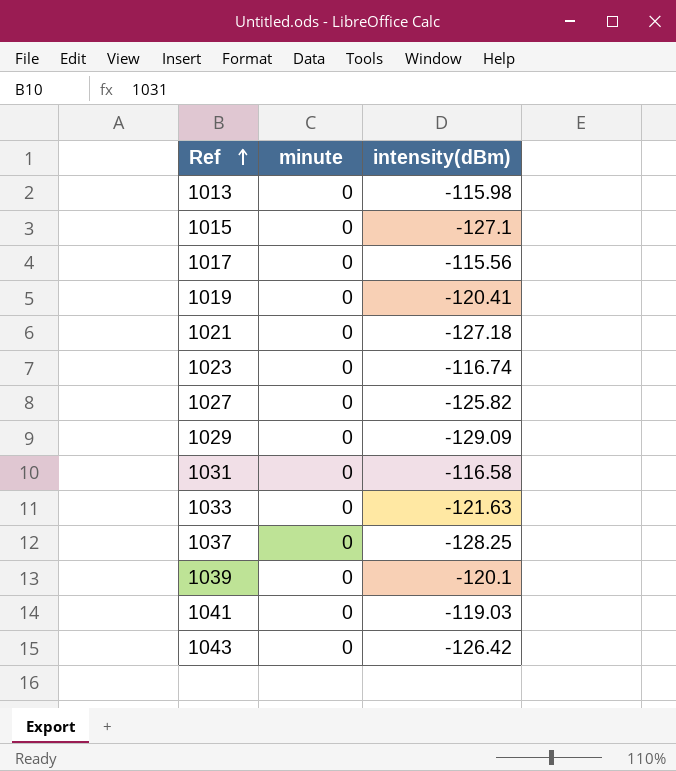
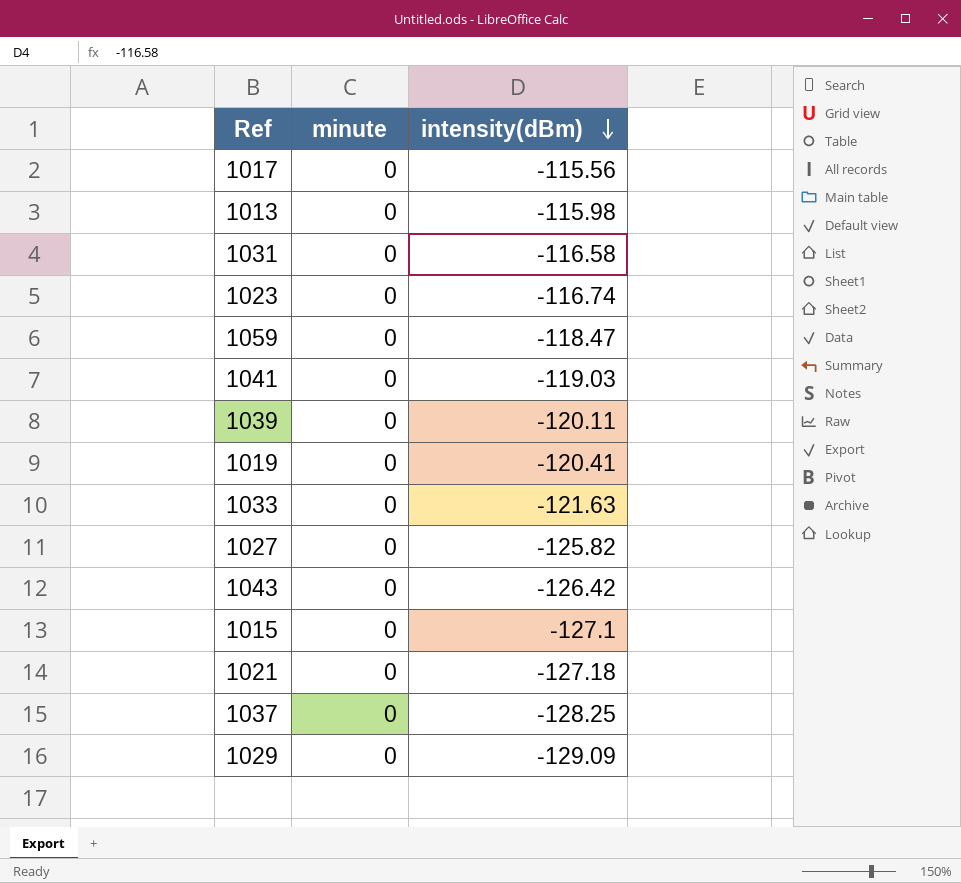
row order: Ref ascending -> intensity(dBm) descending
row 1059: none -> 0 | -118.47
1039 | intensity(dBm): -120.1 -> -120.11

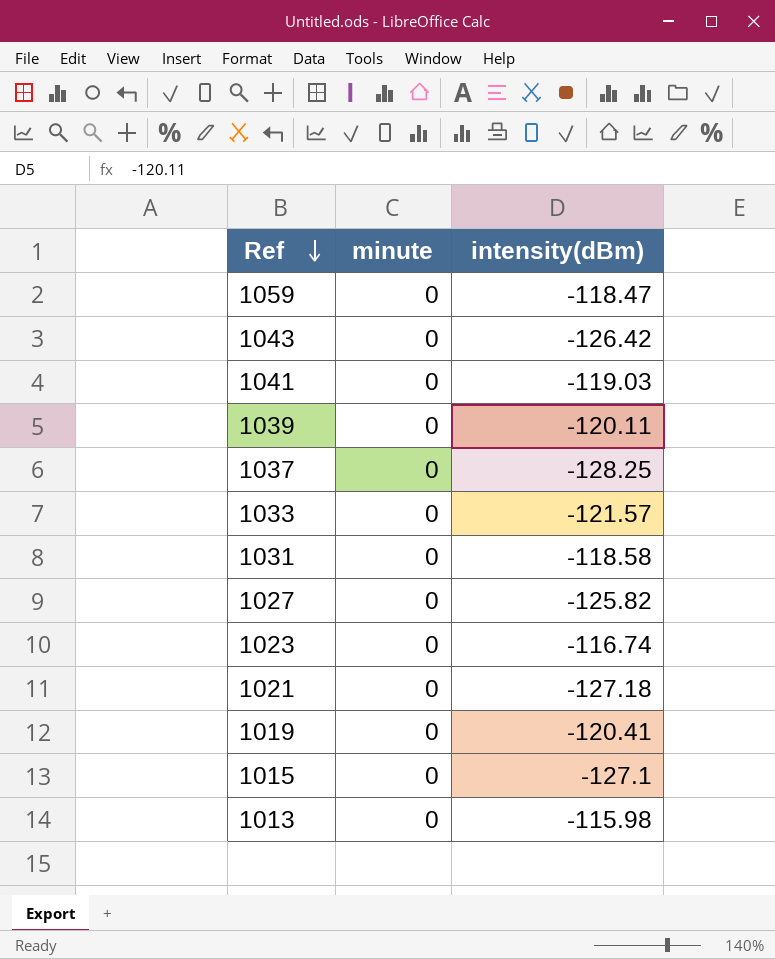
row order: intensity(dBm) descending -> Ref descending
row 1017: 0 | -115.56 -> none
row 1029: 0 | -129.09 -> none
1033 | intensity(dBm): -121.63 -> -121.57
1031 | intensity(dBm): -116.58 -> -118.58

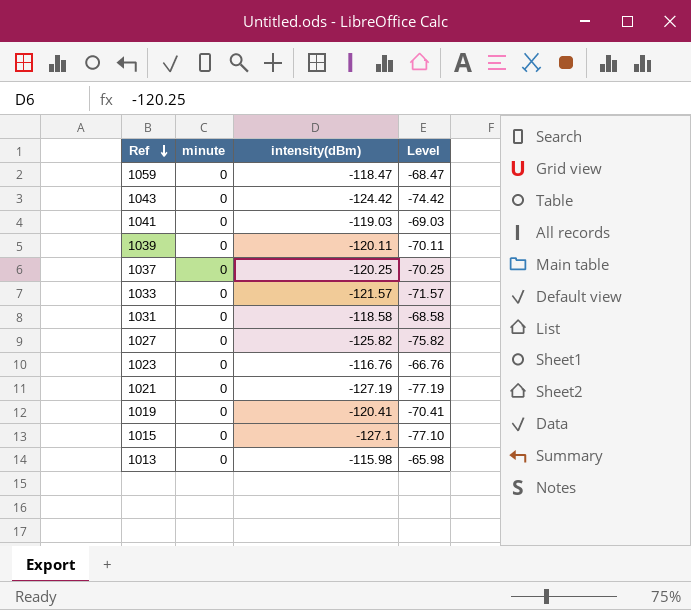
column Level | formula: none -> [intensity(dBm)] + 50
1043 | intensity(dBm): -126.42 -> -124.42
1037 | intensity(dBm): -128.25 -> -120.25
1023 | intensity(dBm): -116.74 -> -116.76
1021 | intensity(dBm): -127.18 -> -127.19

